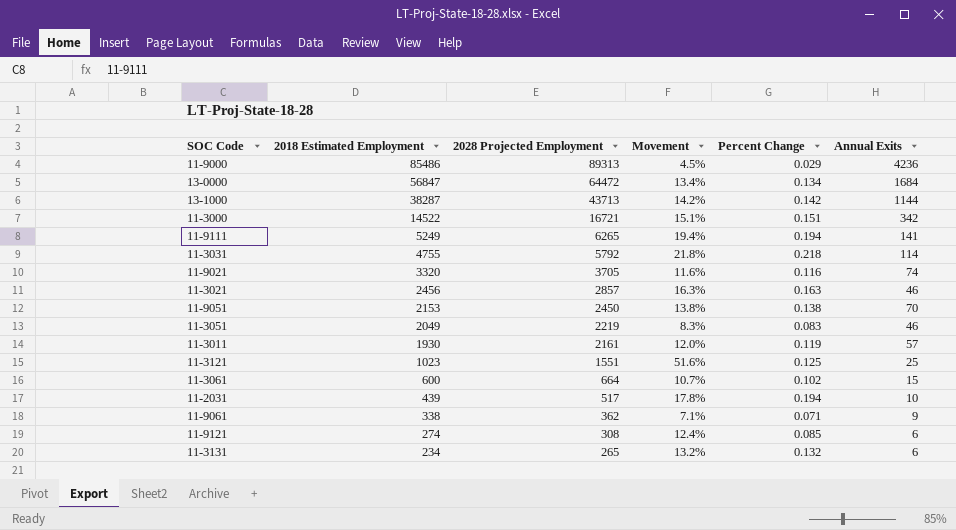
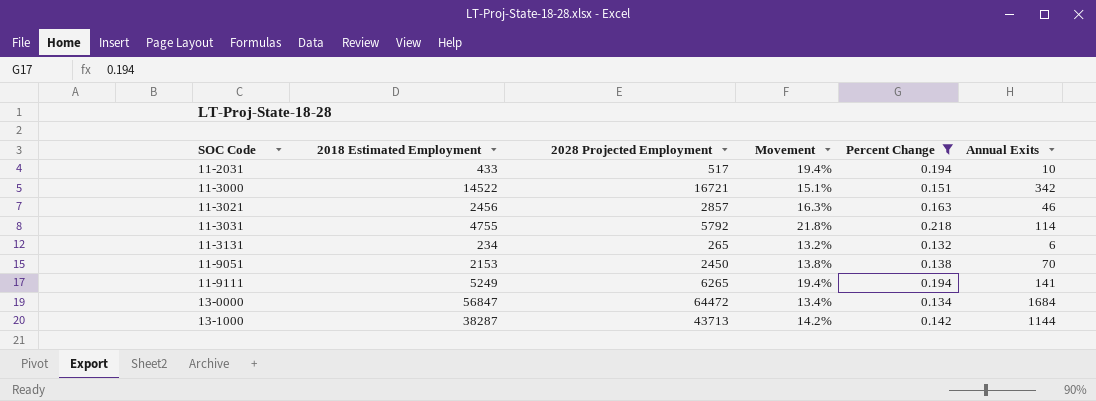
filter: none -> Percent Change >= 0.132
row order: 2018 Estimated Employment descending -> SOC Code ascending
11-2031 | 2018 Estimated Employment: 439 -> 433
11-2031 | Movement: 17.8% -> 19.4%

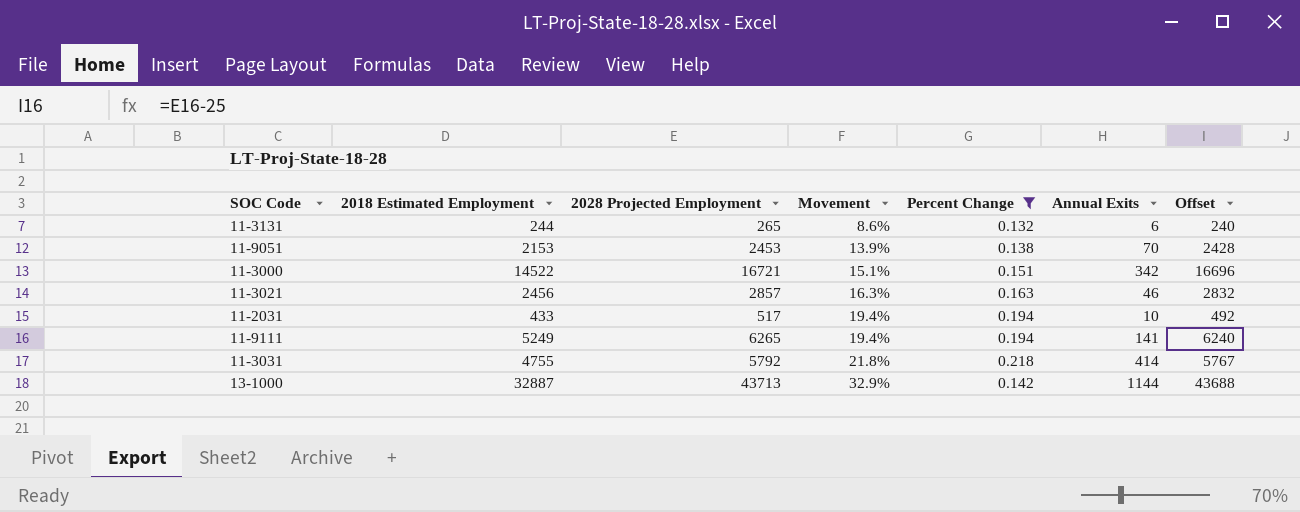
row order: SOC Code ascending -> Movement ascending
column Offset | formula: none -> [2028 Projected Employment] - 25
row 13-0000: 56847 | 64472 | 13.4% | 0.134 | 1684 -> none
11-3131 | 2018 Estimated Employment: 234 -> 244
11-3131 | Movement: 13.2% -> 8.6%
11-9051 | 2028 Projected Employment: 2450 -> 2453
11-9051 | Movement: 13.8% -> 13.9%
11-3031 | Annual Exits: 114 -> 414
13-1000 | 2018 Estimated Employment: 38287 -> 32887
13-1000 | Movement: 14.2% -> 32.9%

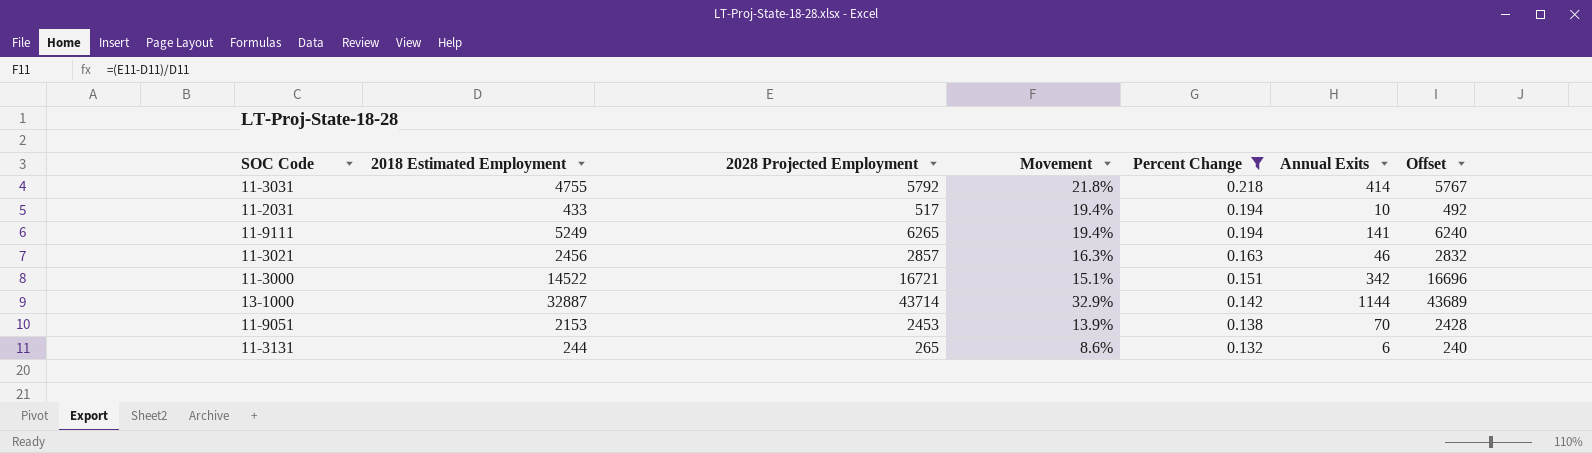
row order: Movement ascending -> Percent Change descending
13-1000 | 2028 Projected Employment: 43713 -> 43714
13-1000 | Offset: 43688 -> 43689

